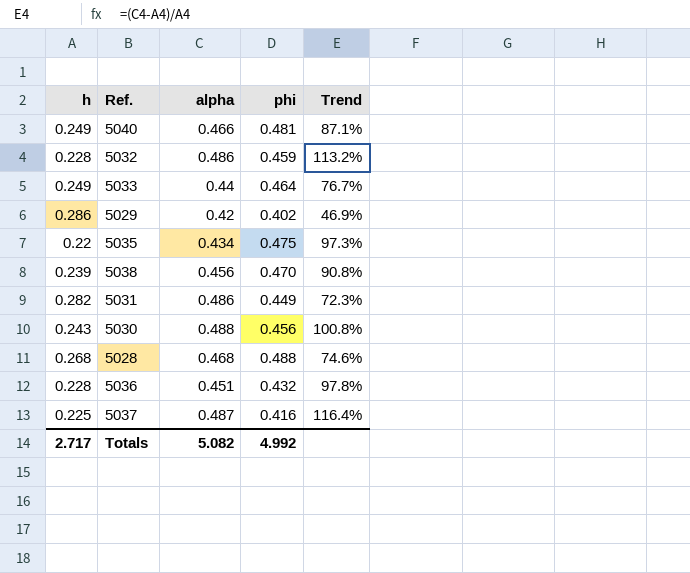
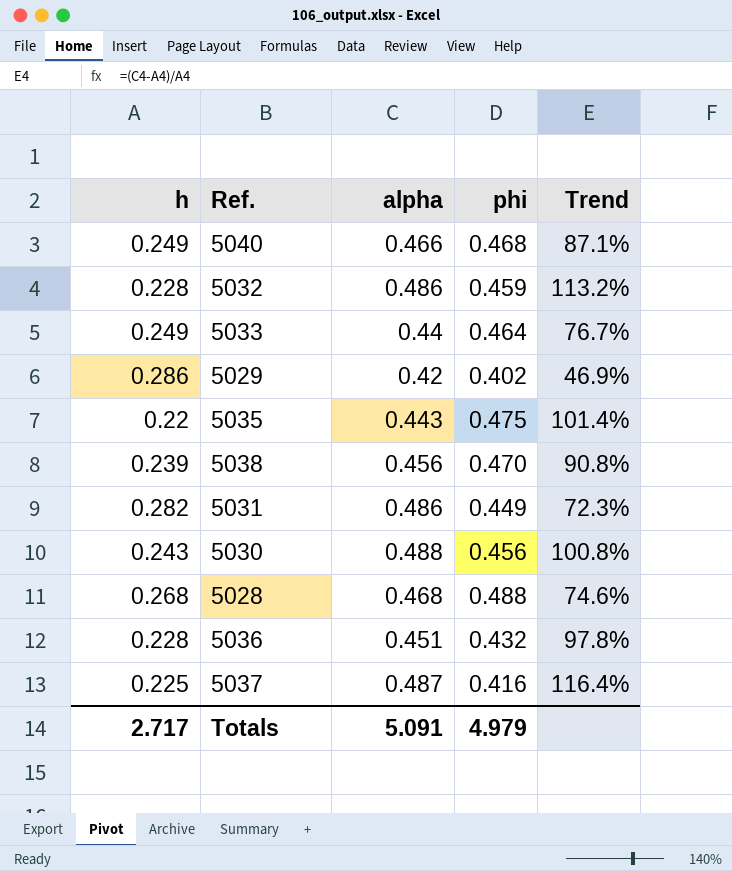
5040 | phi: 0.481 -> 0.468
5035 | alpha: 0.434 -> 0.443
5035 | Trend: 97.3% -> 101.4%
Totals | alpha: 5.082 -> 5.091
Totals | phi: 4.992 -> 4.979

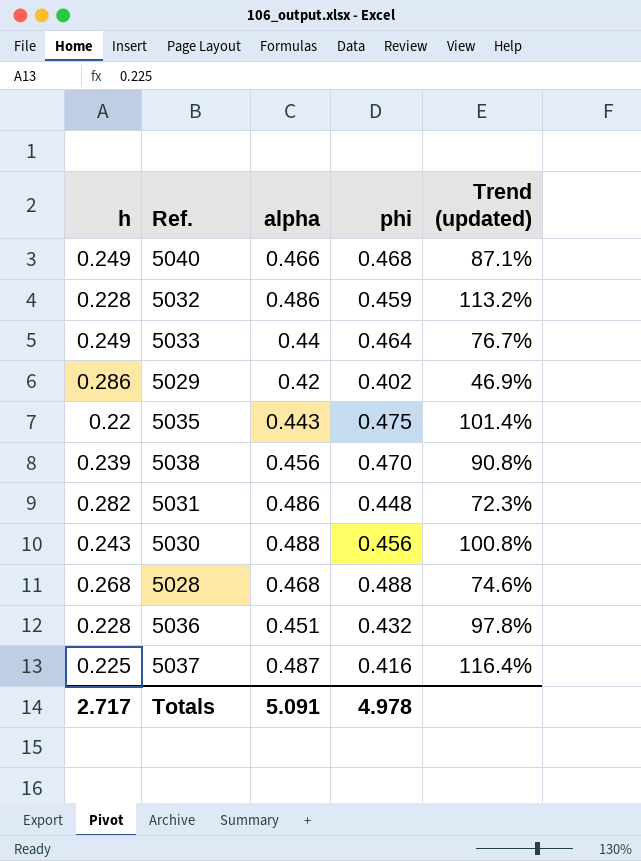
column name: Trend -> Trend (updated)
5031 | phi: 0.449 -> 0.448
Totals | phi: 4.979 -> 4.978

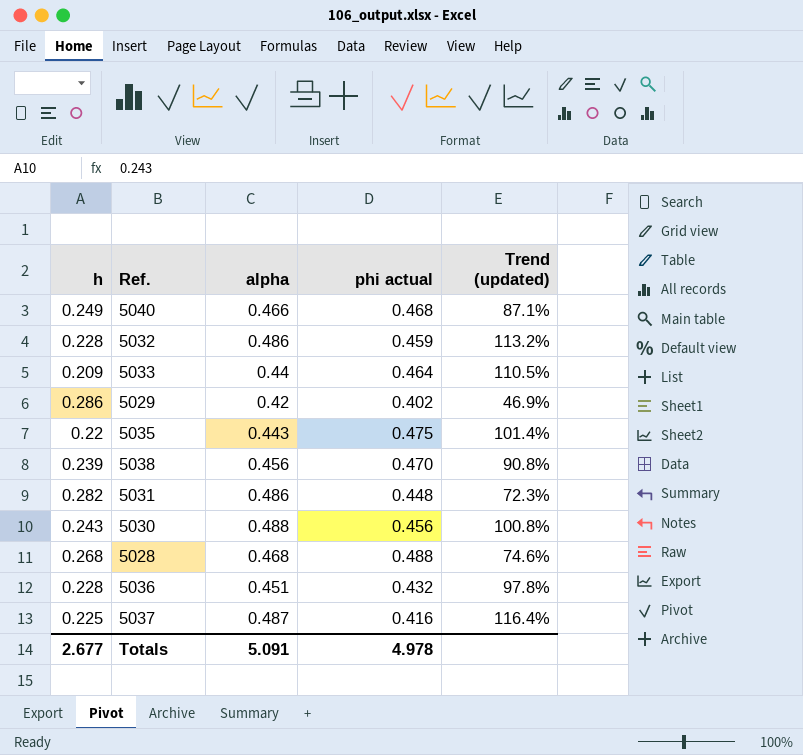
column name: phi -> phi actual
5033 | h: 0.249 -> 0.209
5033 | Trend (updated): 76.7% -> 110.5%
Totals | h: 2.717 -> 2.677

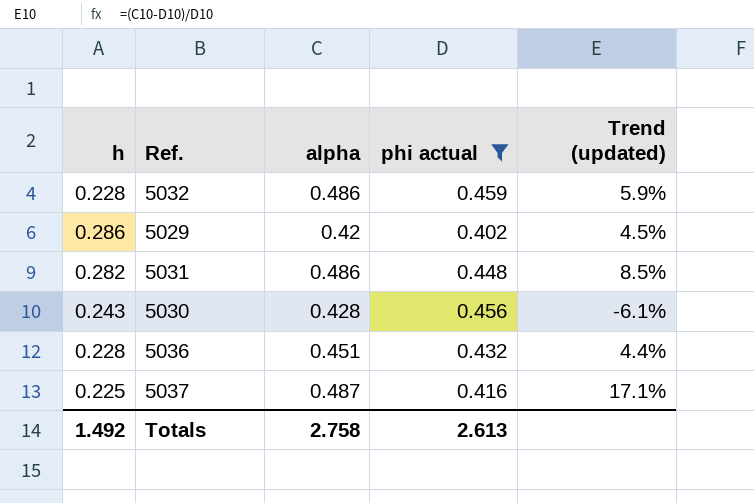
filter: none -> phi actual <= 0.459
column Trend (updated) | formula: ([alpha] - [h]) / [h] -> ([alpha] - [phi actual]) / [phi actual]
5030 | alpha: 0.488 -> 0.428
Totals | h: 2.677 -> 1.492
Totals | alpha: 5.091 -> 2.758
Totals | phi actual: 4.978 -> 2.613

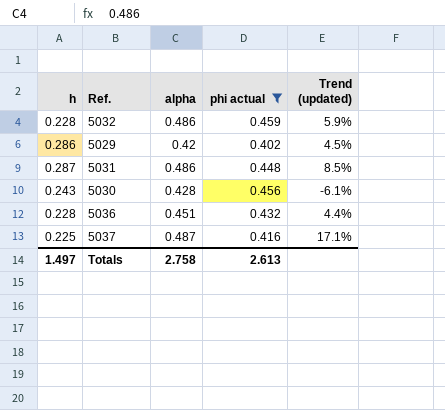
5031 | h: 0.282 -> 0.287
Totals | h: 1.492 -> 1.497

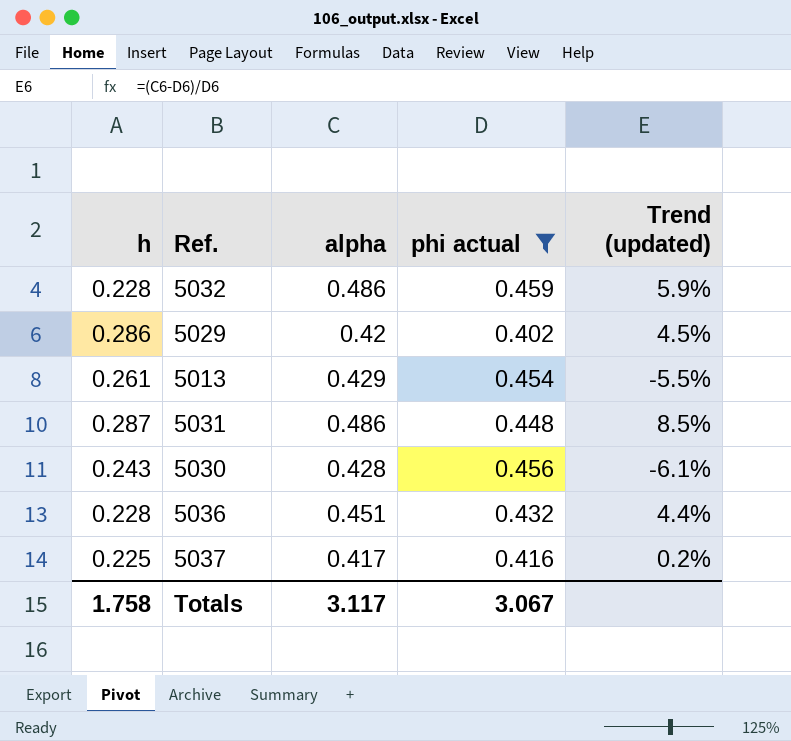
row 5013: none -> 0.261 | 0.429 | 0.454 | -5.5%
5037 | alpha: 0.487 -> 0.417
5037 | Trend (updated): 17.1% -> 0.2%
Totals | h: 1.497 -> 1.758
Totals | alpha: 2.758 -> 3.117
Totals | phi actual: 2.613 -> 3.067

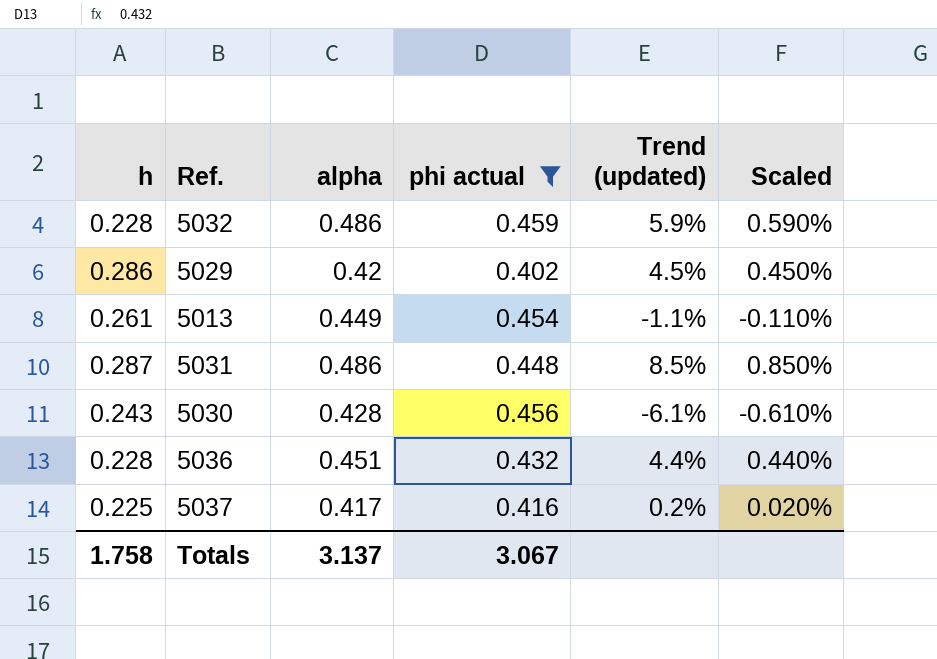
column Scaled | formula: none -> [Trend (updated)] * 0.1
5013 | alpha: 0.429 -> 0.449
5013 | Trend (updated): -5.5% -> -1.1%
Totals | alpha: 3.117 -> 3.137

